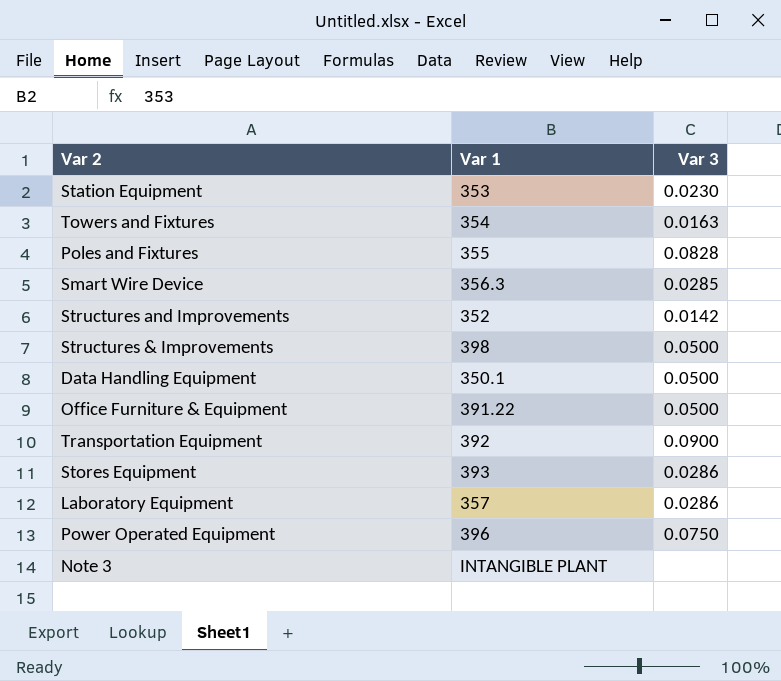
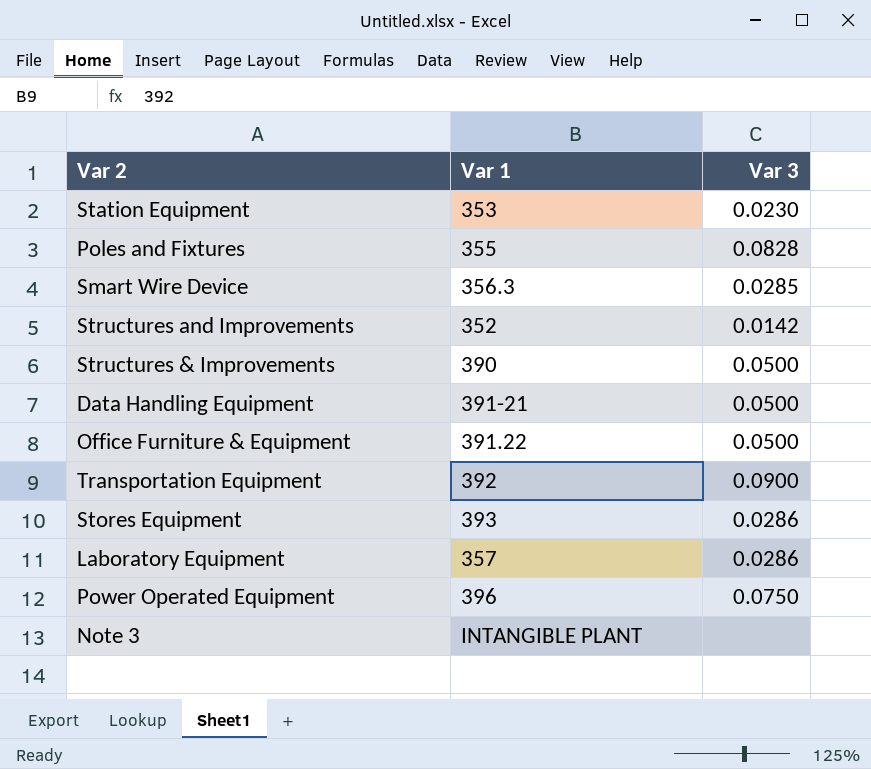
row Towers and Fixtures: 354 | 0.0163 -> none
Structures & Improvements | Var 1: 398 -> 390
Data Handling Equipment | Var 1: 350.1 -> 391-21

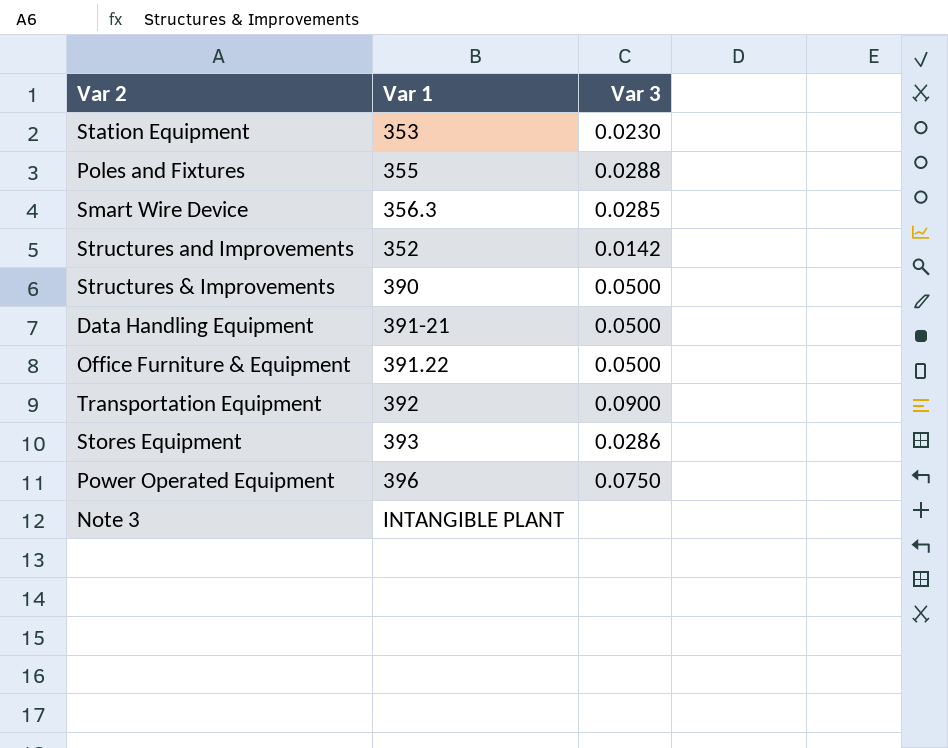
row Laboratory Equipment: 357 | 0.0286 -> none
Poles and Fixtures | Var 3: 0.0828 -> 0.0288

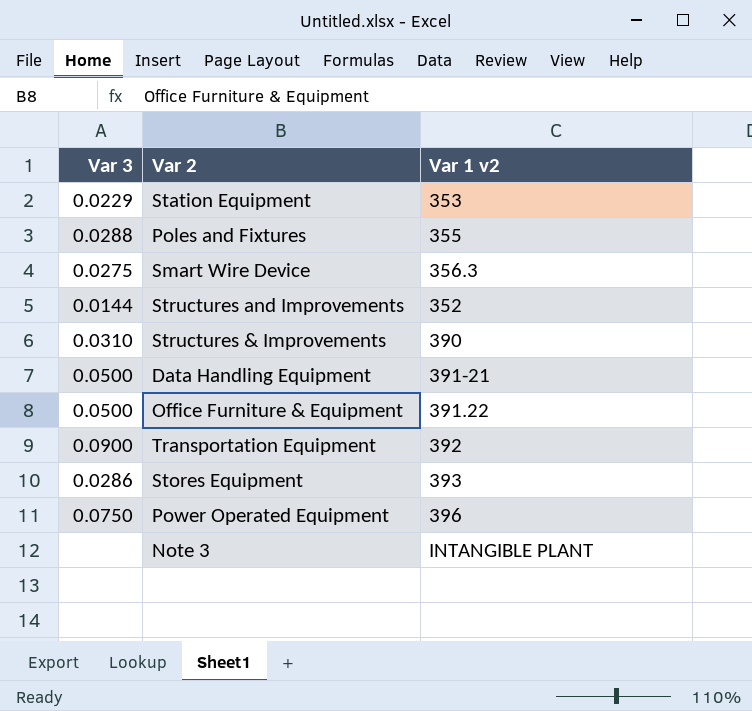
column Var 3 | position: 3 -> 1
column name: Var 1 -> Var 1 v2
Station Equipment | Var 3: 0.0230 -> 0.0229
Smart Wire Device | Var 3: 0.0285 -> 0.0275
Structures and Improvements | Var 3: 0.0142 -> 0.0144
Structures & Improvements | Var 3: 0.0500 -> 0.0310

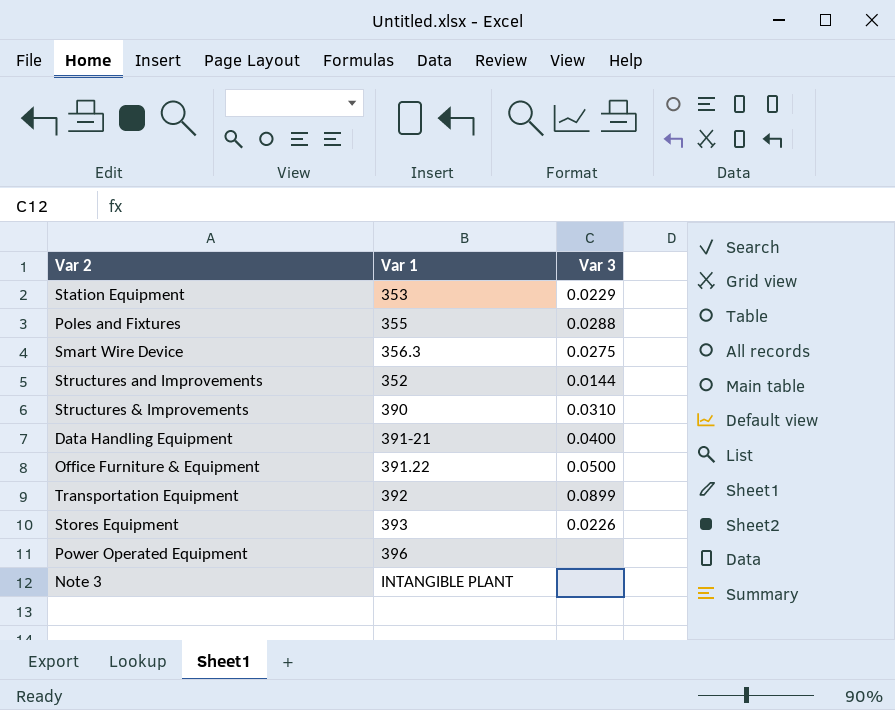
column name: Var 1 v2 -> Var 1
column Var 3 | position: 1 -> 3
Data Handling Equipment | Var 3: 0.0500 -> 0.0400
Transportation Equipment | Var 3: 0.0900 -> 0.0899
Stores Equipment | Var 3: 0.0286 -> 0.0226
Power Operated Equipment | Var 3: 0.0750 -> none

